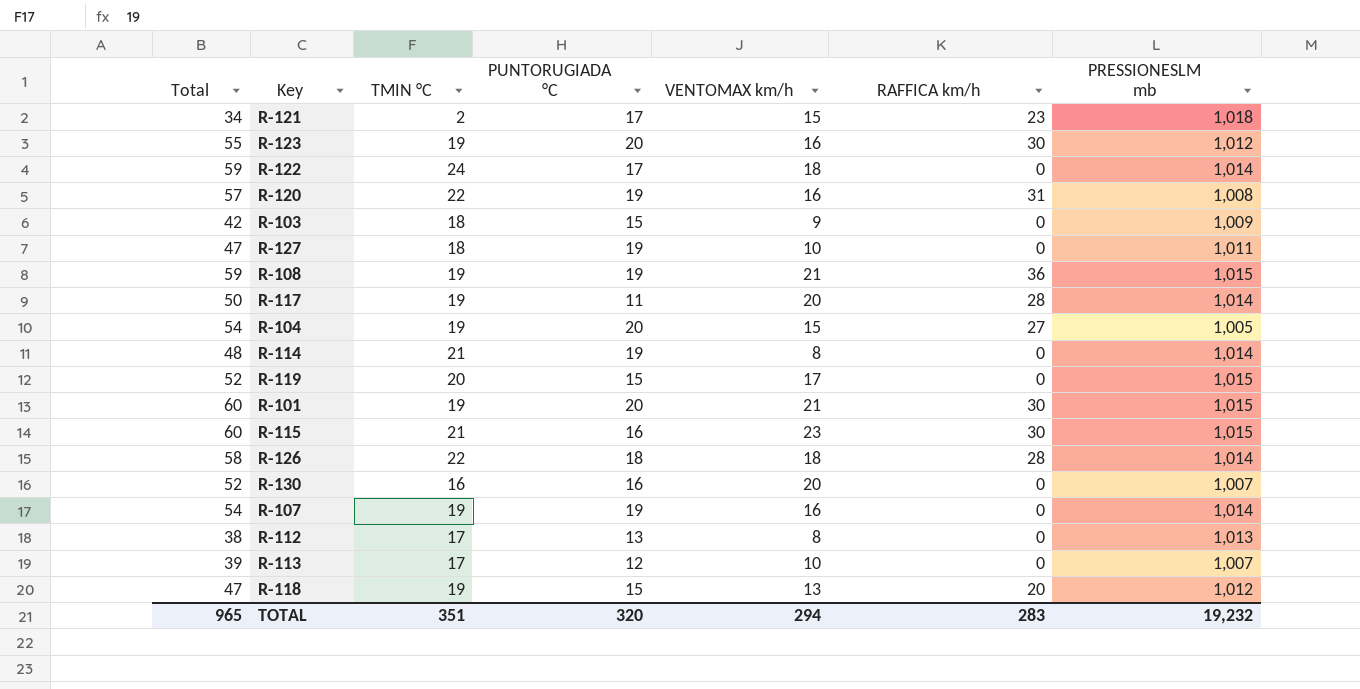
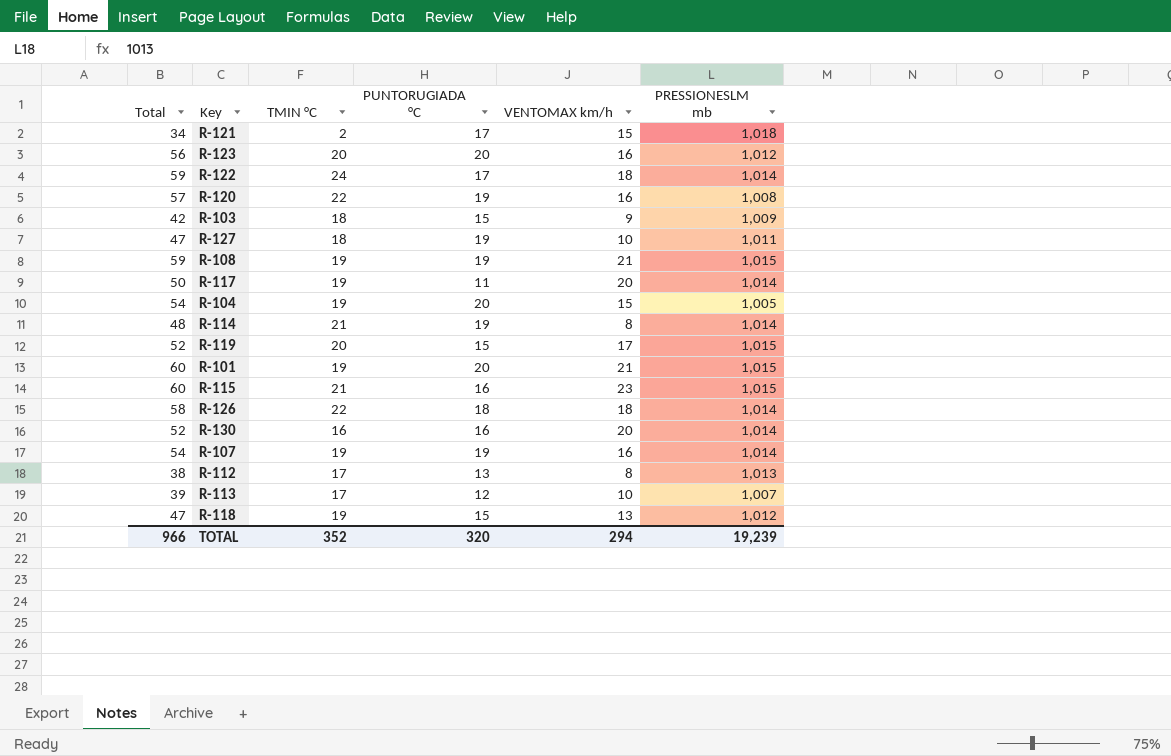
column RAFFICA km/h | position: 6 -> none
R-123 | Total: 55 -> 56
R-123 | TMIN °C: 19 -> 20
R-130 | PRESSIONESLM mb: 1,007 -> 1,014
TOTAL | Total: 965 -> 966
TOTAL | TMIN °C: 351 -> 352
TOTAL | PRESSIONESLM mb: 19,232 -> 19,239

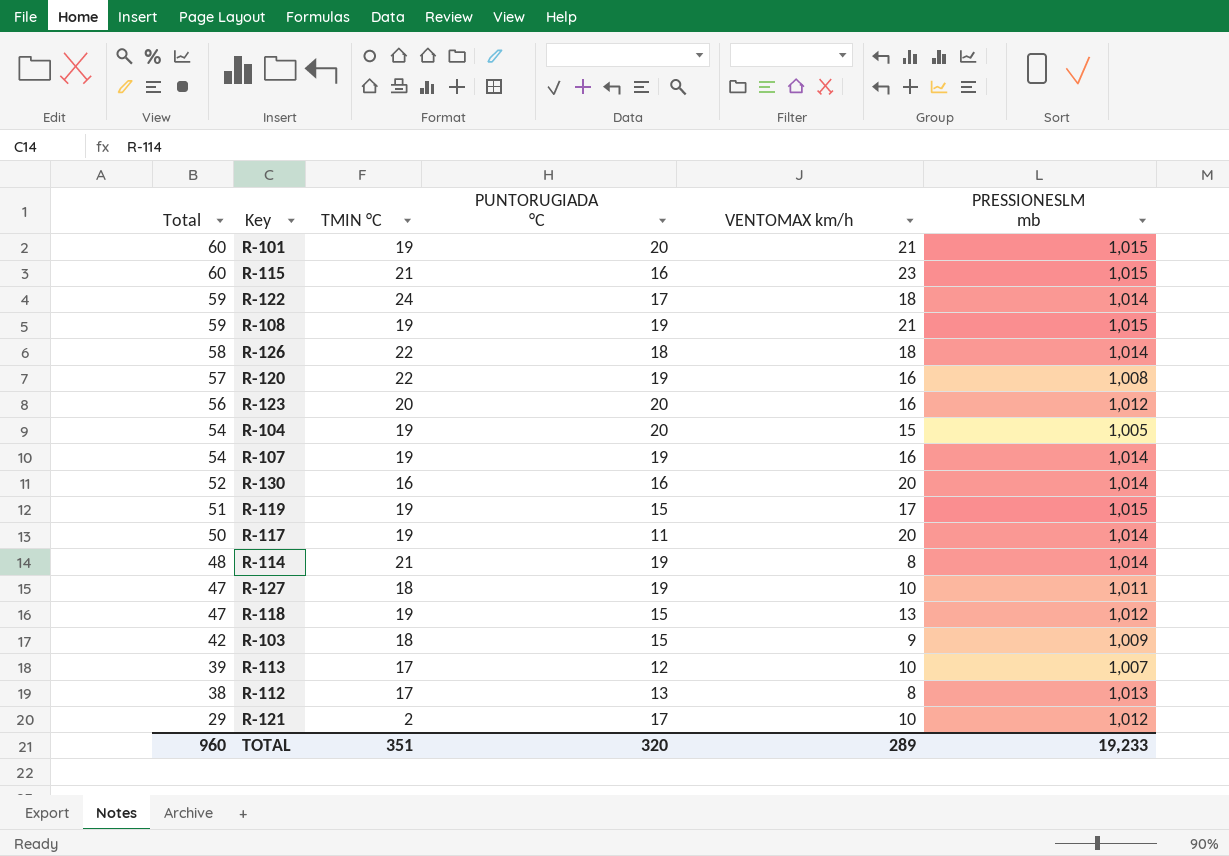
row order: none -> Total descending
R-119 | Total: 52 -> 51
R-119 | TMIN °C: 20 -> 19
R-121 | Total: 34 -> 29
R-121 | VENTOMAX km/h: 15 -> 10
R-121 | PRESSIONESLM mb: 1,018 -> 1,012
TOTAL | Total: 966 -> 960
TOTAL | TMIN °C: 352 -> 351
TOTAL | VENTOMAX km/h: 294 -> 289
TOTAL | PRESSIONESLM mb: 19,239 -> 19,233

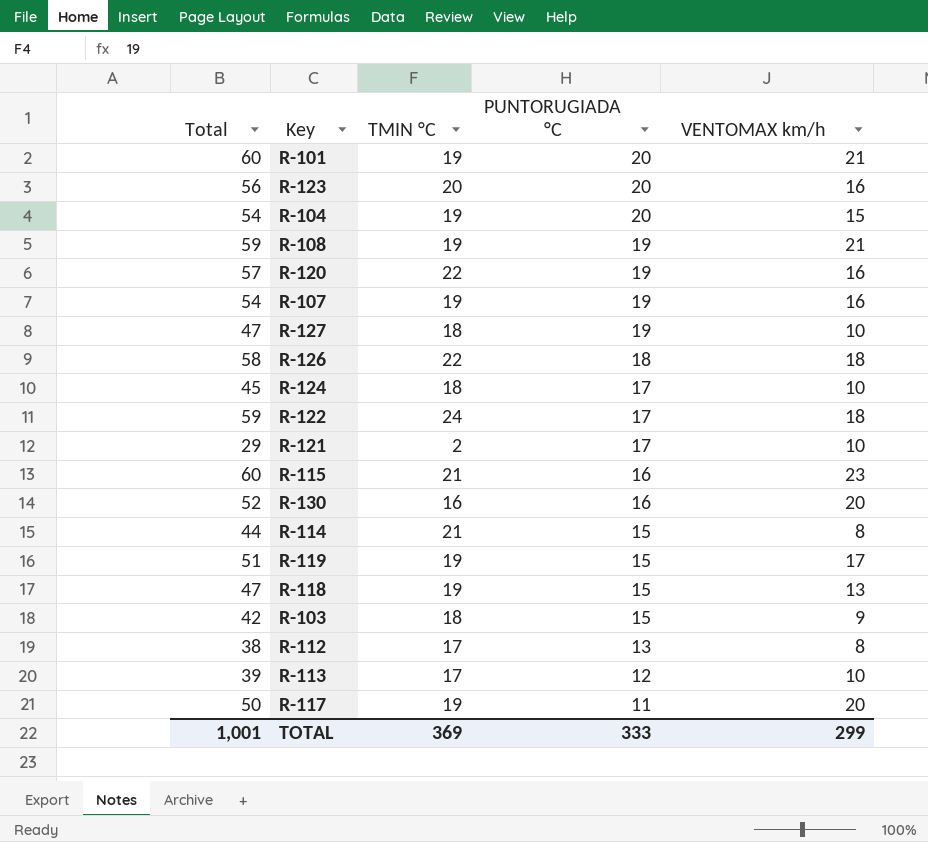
row order: Total descending -> PUNTORUGIADA °C descending
column PRESSIONESLM mb | position: 6 -> none
row R-124: none -> 45 | 18 | 17 | 10
R-114 | Total: 48 -> 44
R-114 | PUNTORUGIADA °C: 19 -> 15
TOTAL | Total: 960 -> 1,001
TOTAL | TMIN °C: 351 -> 369
TOTAL | PUNTORUGIADA °C: 320 -> 333
TOTAL | VENTOMAX km/h: 289 -> 299

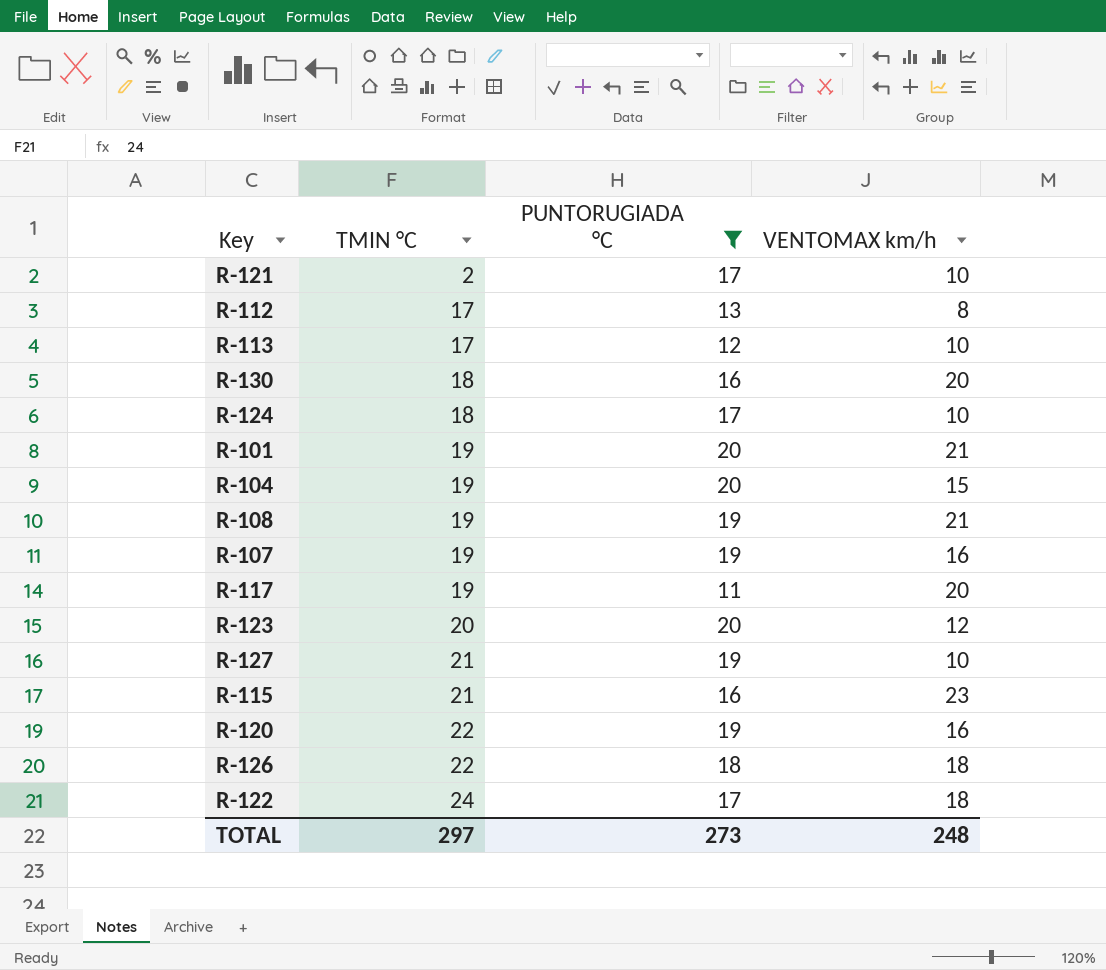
filter: none -> PUNTORUGIADA °C != 15
row order: PUNTORUGIADA °C descending -> TMIN °C ascending
column Total | formula: [TMIN °C] + [PUNTORUGIADA °C] + [VENTOMAX km/h] -> none
R-130 | TMIN °C: 16 -> 18
R-123 | VENTOMAX km/h: 16 -> 12
R-127 | TMIN °C: 18 -> 21
TOTAL | TMIN °C: 369 -> 297
TOTAL | PUNTORUGIADA °C: 333 -> 273
TOTAL | VENTOMAX km/h: 299 -> 248

